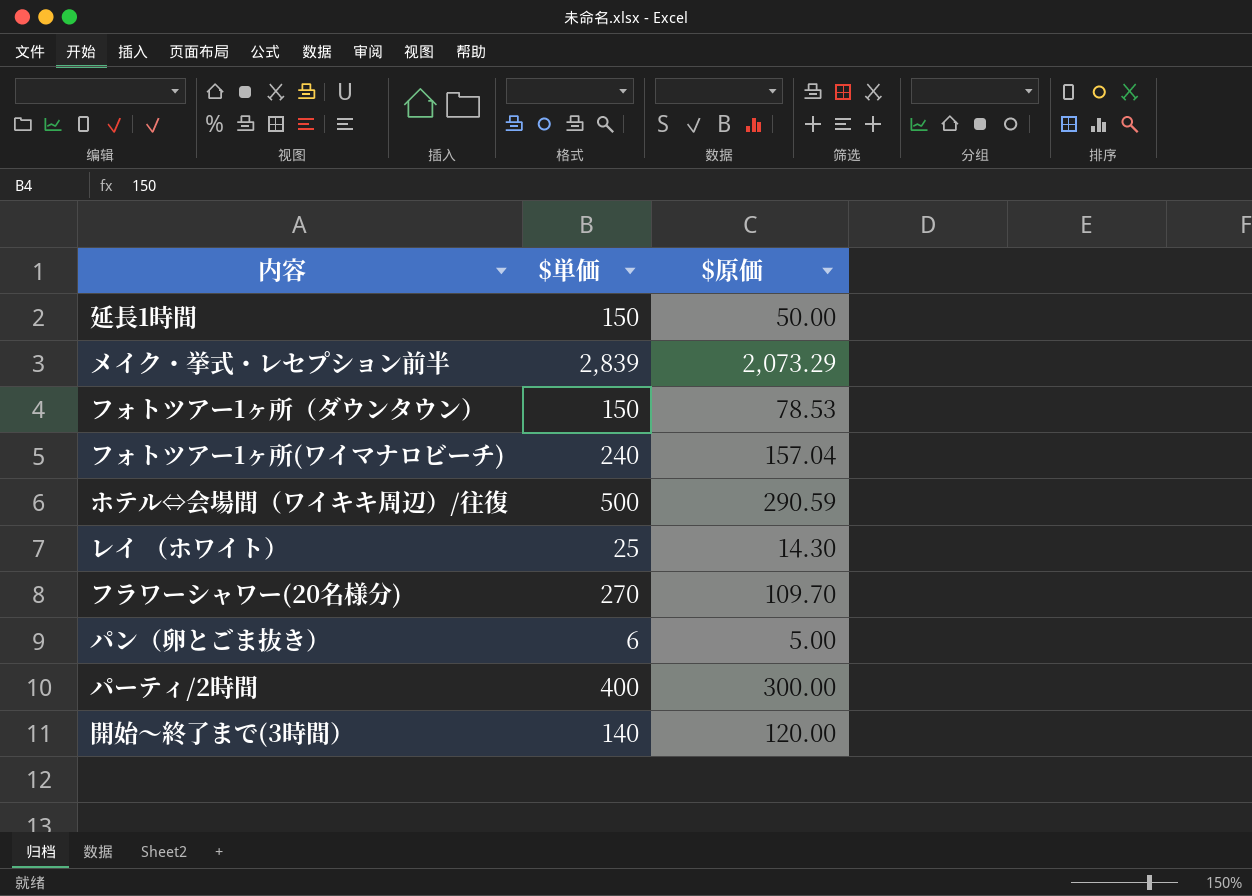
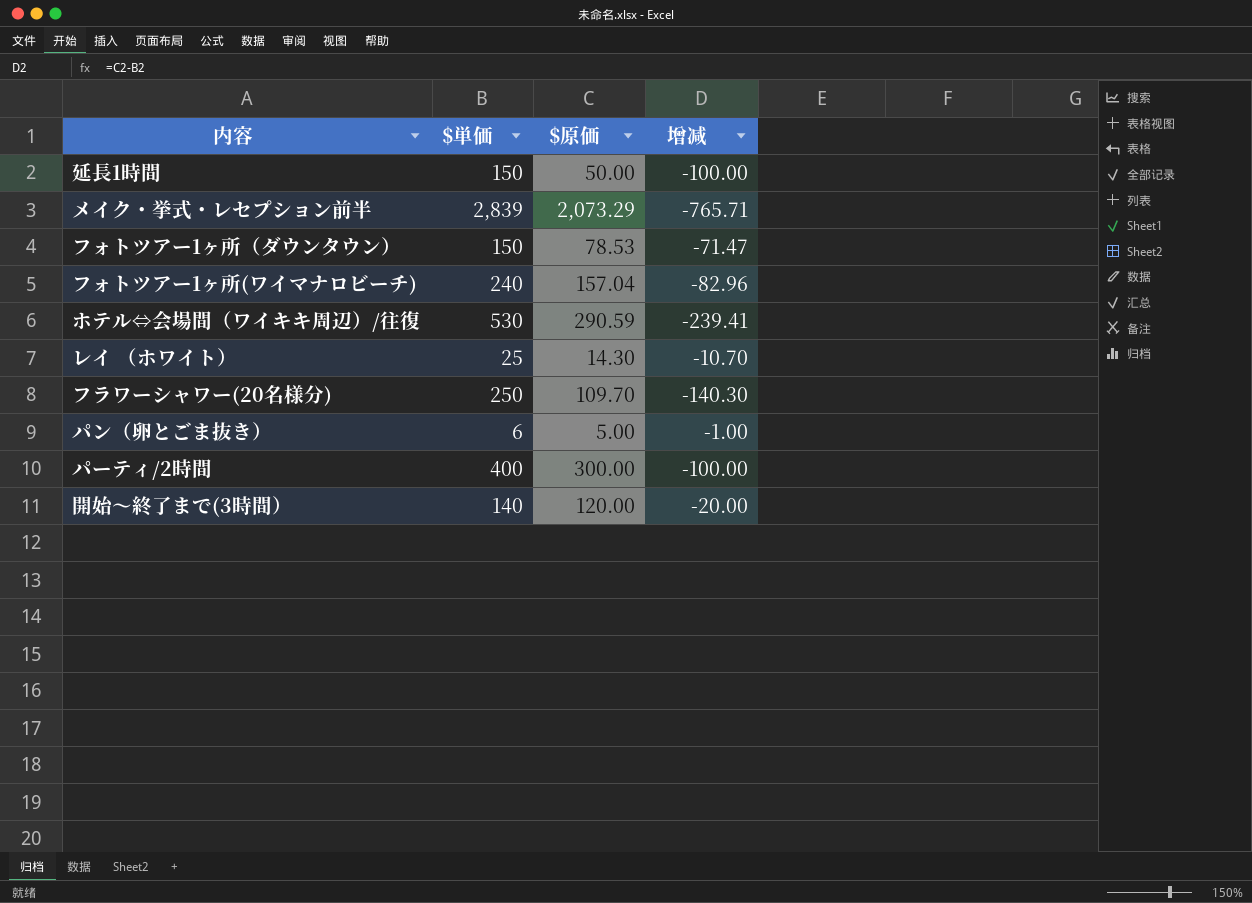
column 增减 | formula: none -> [$原価] - [$単価]
ホテル⇔会場間（ワイキキ周辺）/往復 | $単価: 500 -> 530
フラワーシャワー(20名様分) | $単価: 270 -> 250

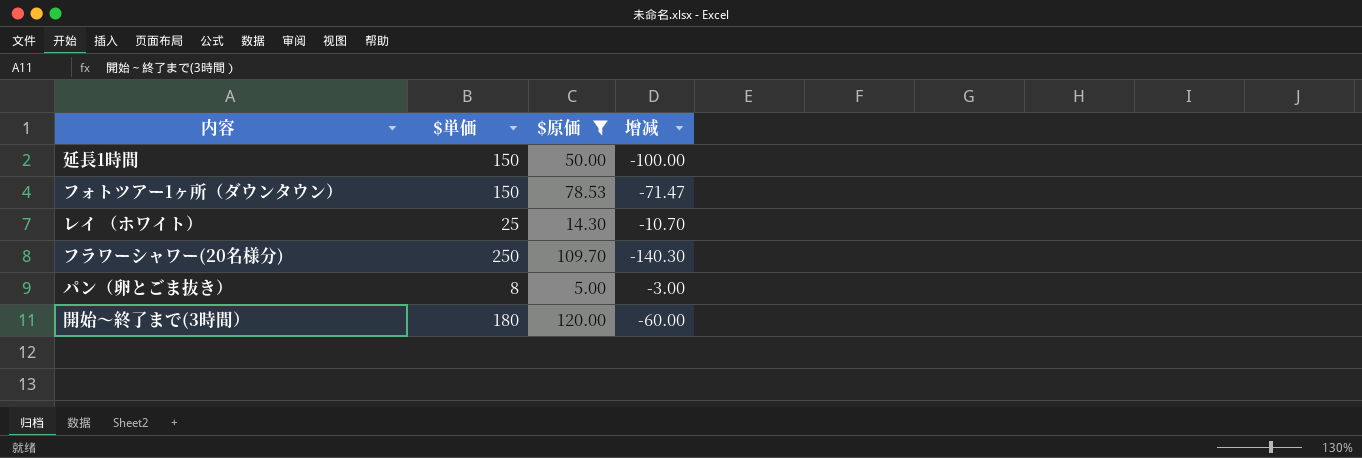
filter: none -> $原価 <= 120.00
パン（卵とごま抜き） | $単価: 6 -> 8
パン（卵とごま抜き） | 增减: -1.00 -> -3.00
開始～終了まで(3時間） | $単価: 140 -> 180
開始～終了まで(3時間） | 增减: -20.00 -> -60.00

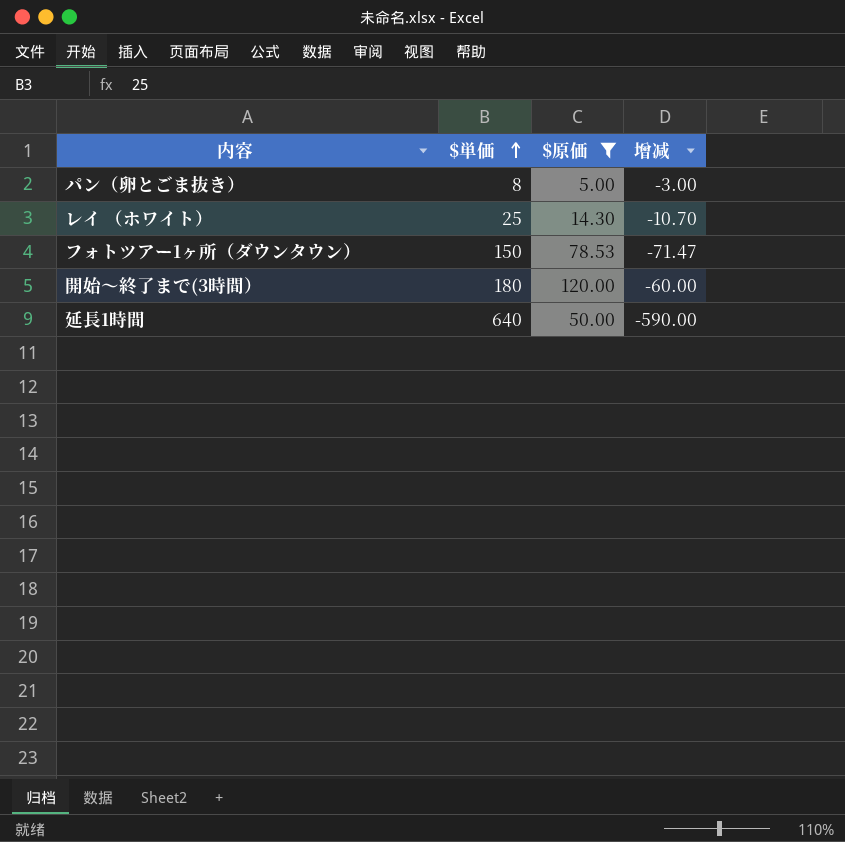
row order: none -> $単価 ascending
row フラワーシャワー(20名様分): 250 | 109.70 | -140.30 -> none
延長1時間 | $単価: 150 -> 640
延長1時間 | 增减: -100.00 -> -590.00

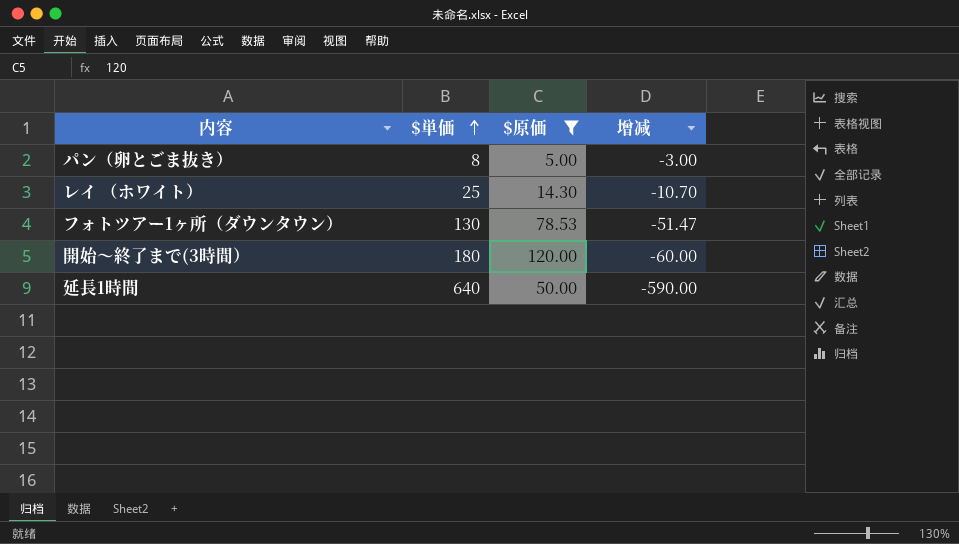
フォトツアー1ヶ所（ダウンタウン） | $単価: 150 -> 130
フォトツアー1ヶ所（ダウンタウン） | 增减: -71.47 -> -51.47

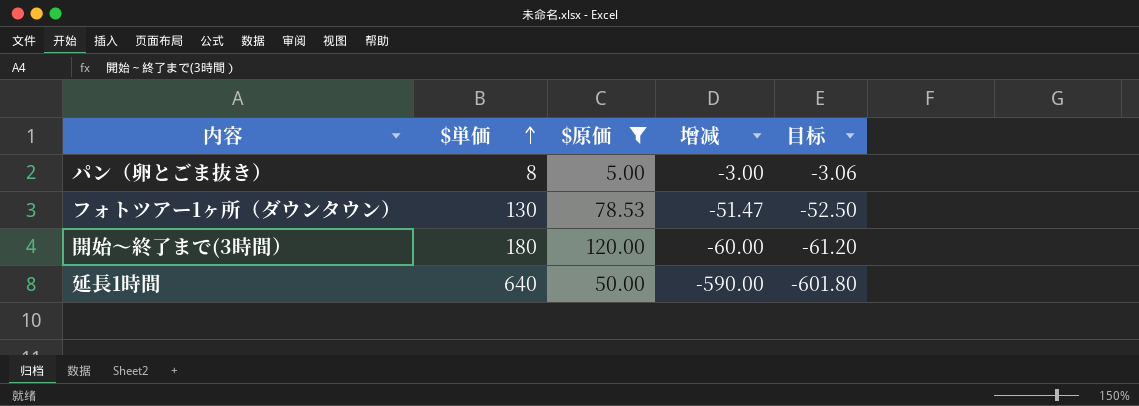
column 目标 | formula: none -> [增减] * 1.02
row レイ （ホワイト）: 25 | 14.30 | -10.70 -> none

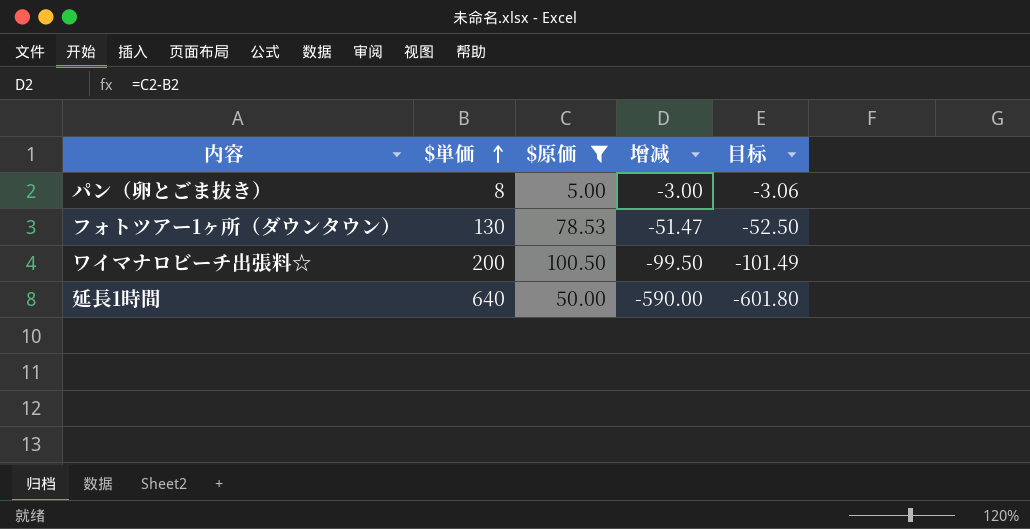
row 開始～終了まで(3時間）: 180 | 120.00 | -60.00 | -61.20 -> none
row ワイマナロビーチ出張料☆: none -> 200 | 100.50 | -99.50 | -101.49

